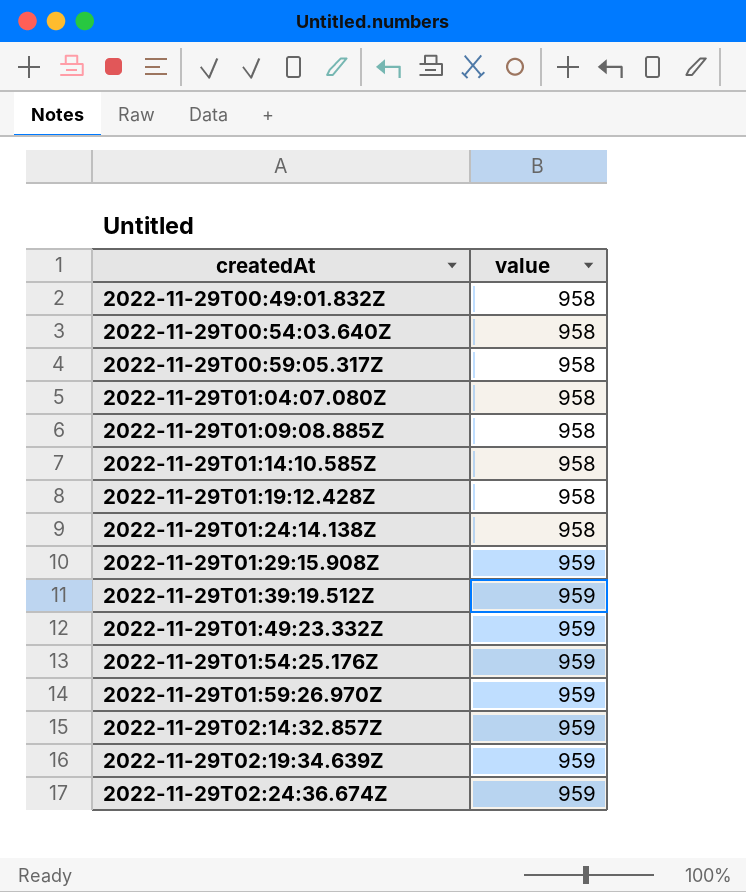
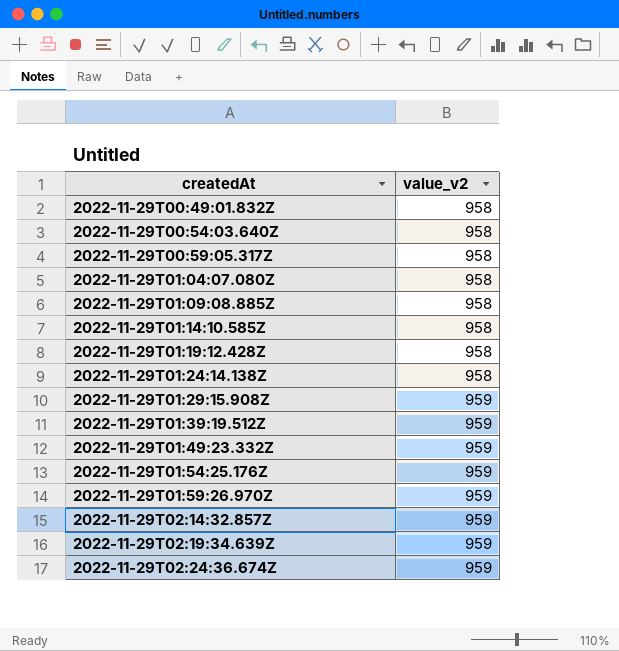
column name: value -> value_v2

